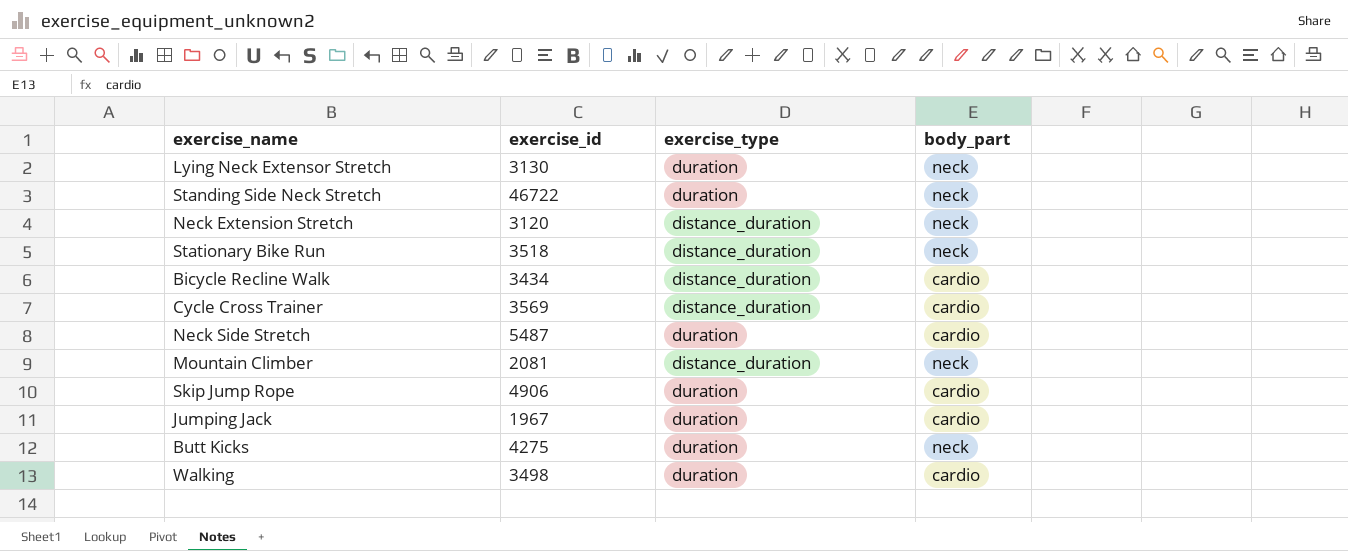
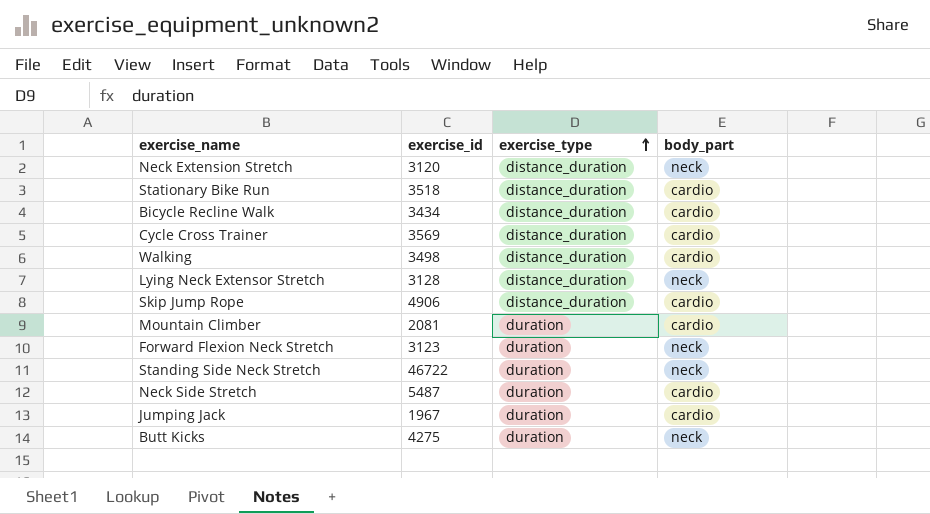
row order: none -> exercise_type ascending
Stationary Bike Run | body_part: neck -> cardio
Walking | exercise_type: duration -> distance_duration
Lying Neck Extensor Stretch | exercise_id: 3130 -> 3128
Lying Neck Extensor Stretch | exercise_type: duration -> distance_duration
Skip Jump Rope | exercise_type: duration -> distance_duration
Mountain Climber | exercise_type: distance_duration -> duration
Mountain Climber | body_part: neck -> cardio
row Forward Flexion Neck Stretch: none -> 3123 | duration | neck

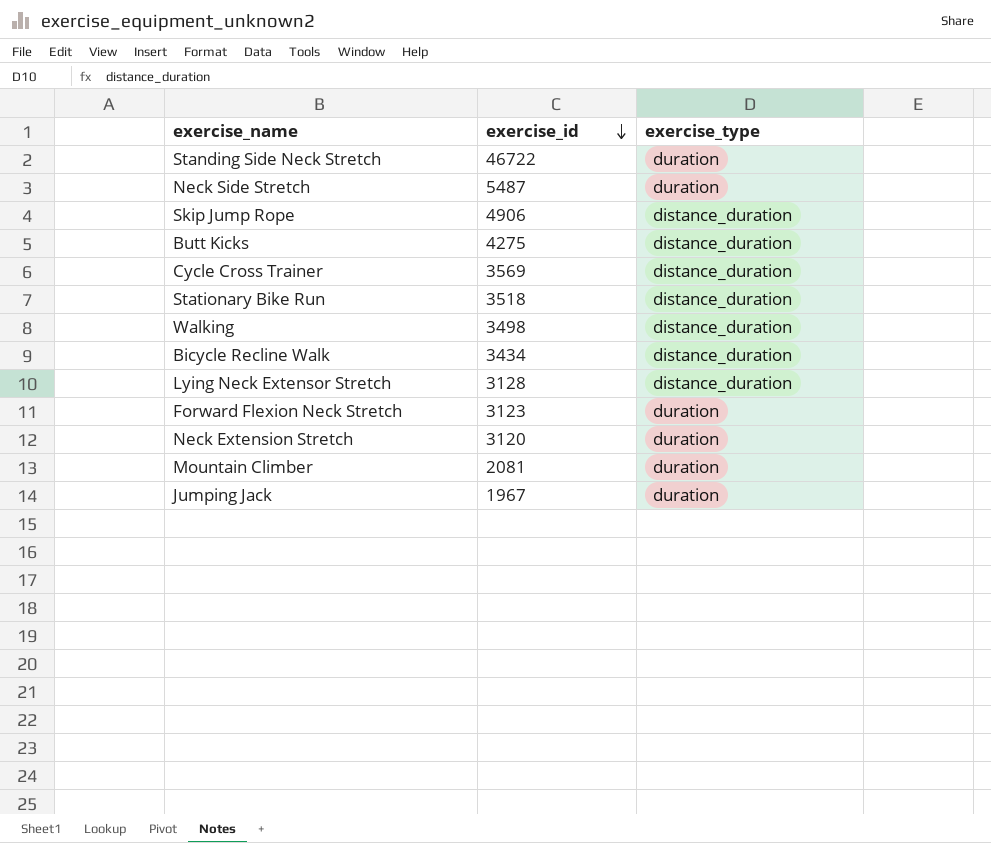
row order: exercise_type ascending -> exercise_id descending
column body_part | position: 4 -> none
Butt Kicks | exercise_type: duration -> distance_duration
Neck Extension Stretch | exercise_type: distance_duration -> duration

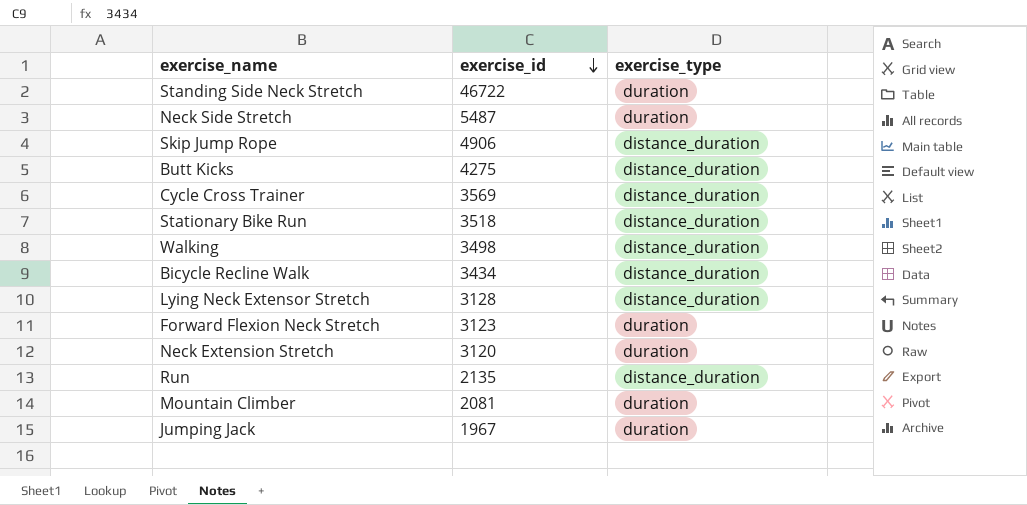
row Run: none -> 2135 | distance_duration

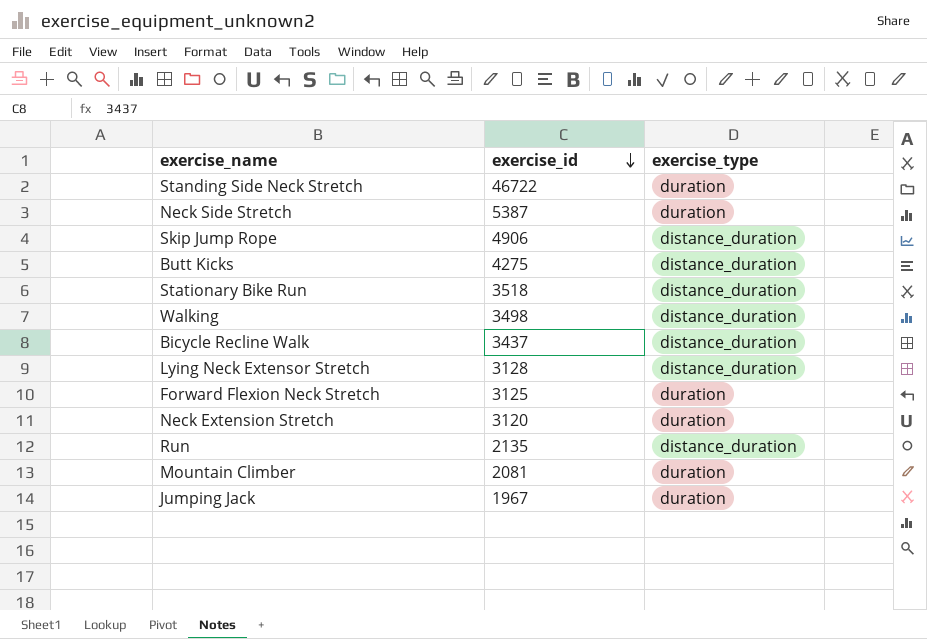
row Cycle Cross Trainer: 3569 | distance_duration -> none
Neck Side Stretch | exercise_id: 5487 -> 5387
Bicycle Recline Walk | exercise_id: 3434 -> 3437
Forward Flexion Neck Stretch | exercise_id: 3123 -> 3125

